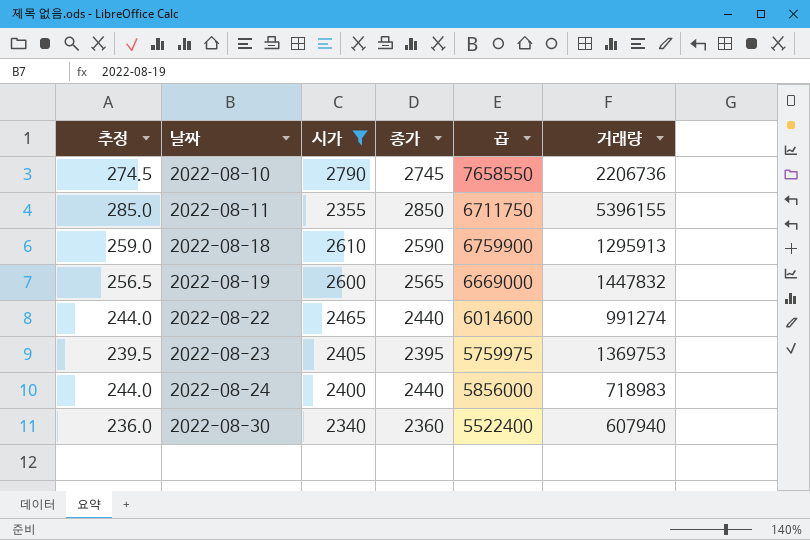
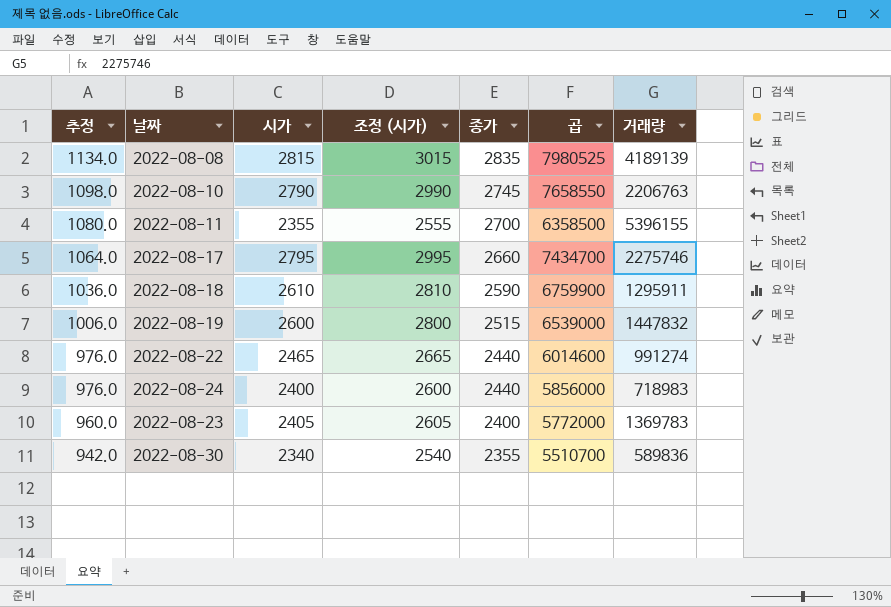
filter: 시가 <= 2790 -> none
row order: 날짜 ascending -> 추정 descending
column 추정 | formula: [종가] * 0.1 -> [종가] * 0.4
column 조정 (시가) | formula: none -> [시가] + 200
2022-08-10 | 거래량: 2206736 -> 2206763
2022-08-11 | 종가: 2850 -> 2700
2022-08-11 | 곱: 6711750 -> 6358500
2022-08-18 | 거래량: 1295913 -> 1295911
2022-08-19 | 종가: 2565 -> 2515
2022-08-19 | 곱: 6669000 -> 6539000
2022-08-23 | 종가: 2395 -> 2400
2022-08-23 | 곱: 5759975 -> 5772000
2022-08-23 | 거래량: 1369753 -> 1369783
2022-08-30 | 종가: 2360 -> 2355
2022-08-30 | 곱: 5522400 -> 5510700
2022-08-30 | 거래량: 607940 -> 589836

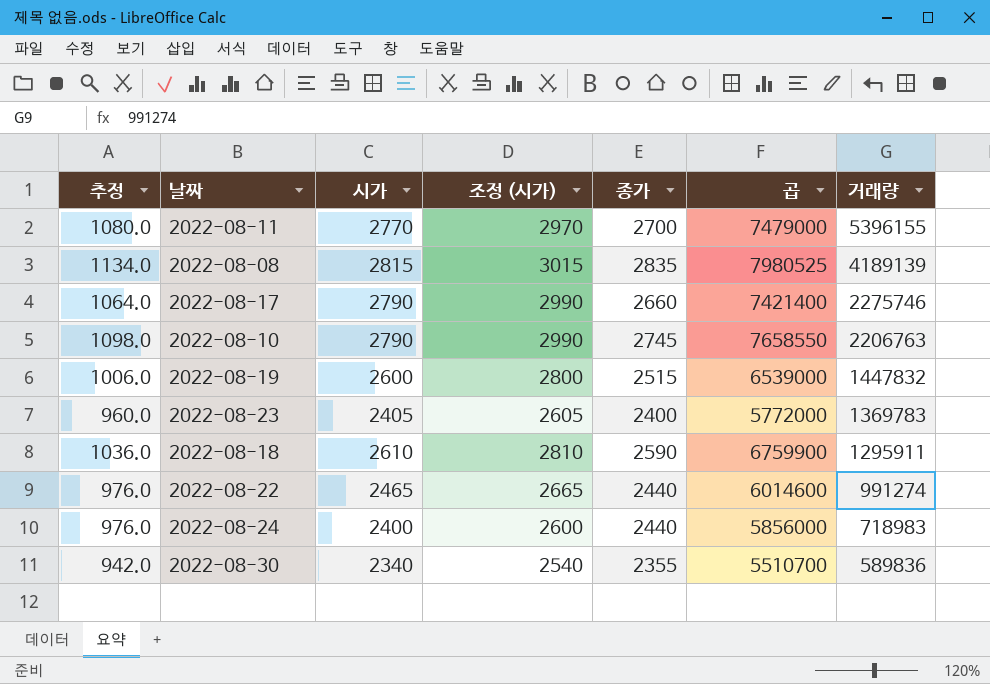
row order: 추정 descending -> 거래량 descending
2022-08-11 | 시가: 2355 -> 2770
2022-08-11 | 조정 (시가): 2555 -> 2970
2022-08-11 | 곱: 6358500 -> 7479000
2022-08-17 | 시가: 2795 -> 2790
2022-08-17 | 조정 (시가): 2995 -> 2990
2022-08-17 | 곱: 7434700 -> 7421400

